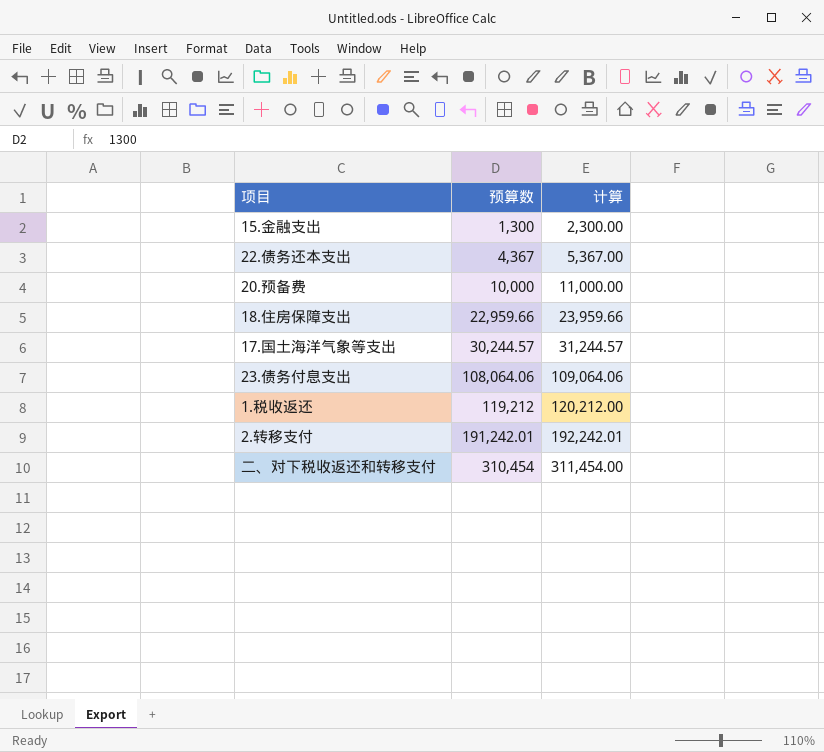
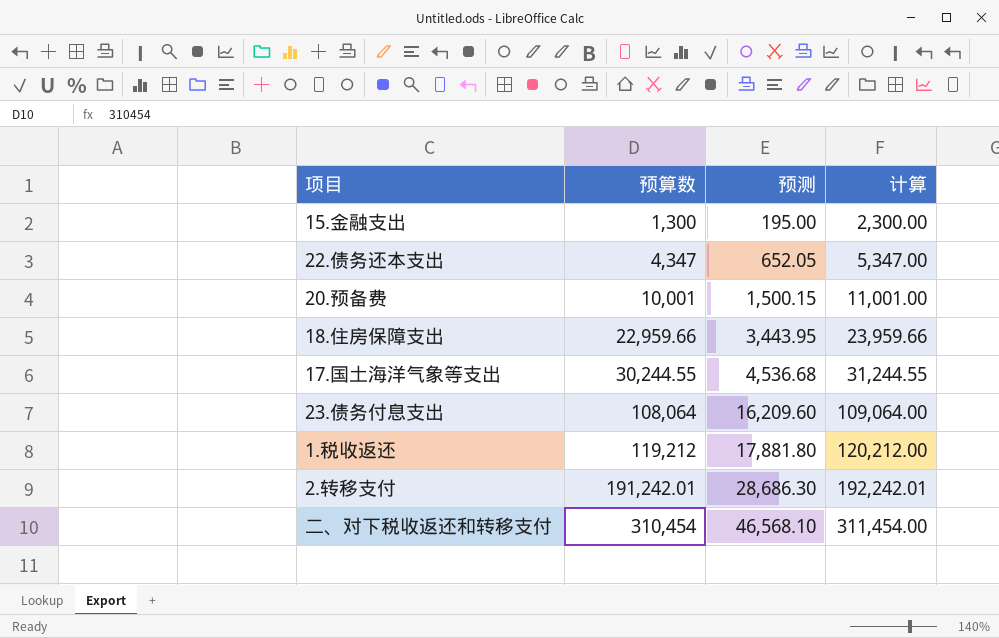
column 预测 | formula: none -> [预算数] * 0.15
22.债务还本支出 | 预算数: 4,367 -> 4,347
22.债务还本支出 | 计算: 5,367.00 -> 5,347.00
20.预备费 | 预算数: 10,000 -> 10,001
20.预备费 | 计算: 11,000.00 -> 11,001.00
17.国土海洋气象等支出 | 预算数: 30,244.57 -> 30,244.55
17.国土海洋气象等支出 | 计算: 31,244.57 -> 31,244.55
23.债务付息支出 | 预算数: 108,064.06 -> 108,064
23.债务付息支出 | 计算: 109,064.06 -> 109,064.00

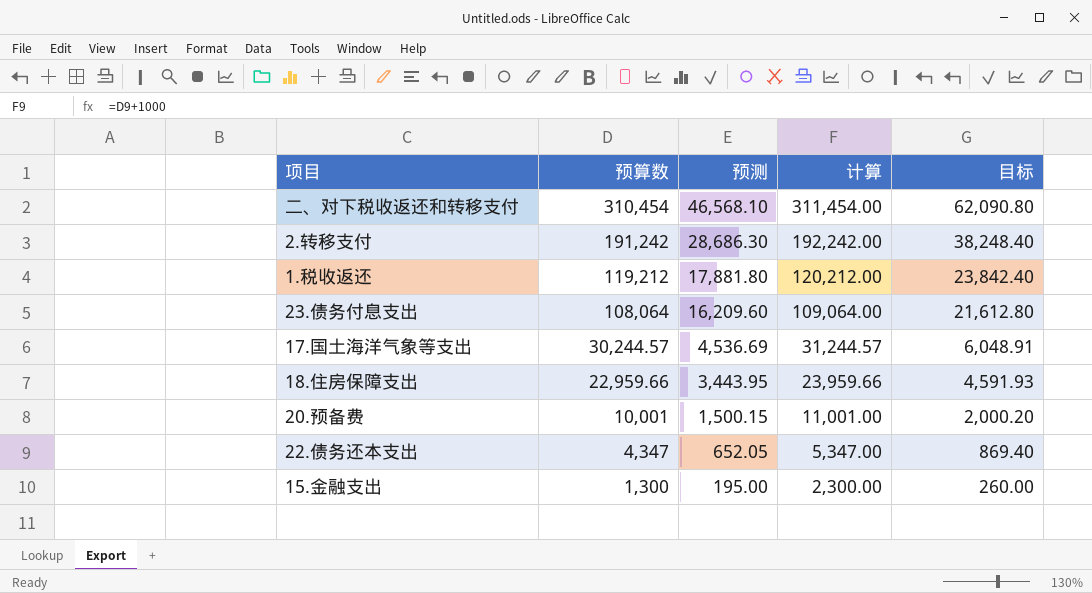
row order: 预算数 ascending -> 预算数 descending
column 目标 | formula: none -> [预算数] * 0.2
2.转移支付 | 预算数: 191,242.01 -> 191,242
2.转移支付 | 计算: 192,242.01 -> 192,242.00
17.国土海洋气象等支出 | 预算数: 30,244.55 -> 30,244.57
17.国土海洋气象等支出 | 预测: 4,536.68 -> 4,536.69
17.国土海洋气象等支出 | 计算: 31,244.55 -> 31,244.57

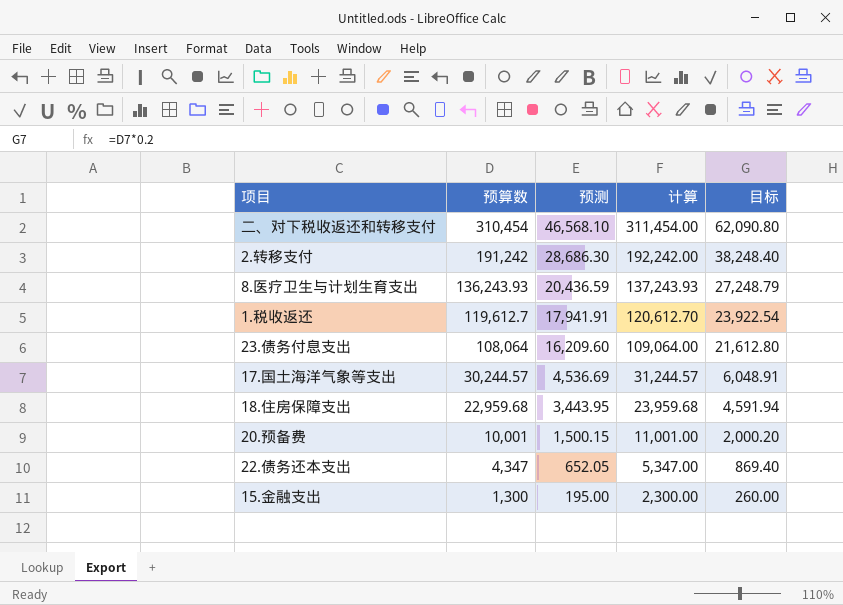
row 8.医疗卫生与计划生育支出: none -> 136,243.93 | 20,436.59 | 137,243.93 | 27,248.79
1.税收返还 | 预算数: 119,212 -> 119,612.7
1.税收返还 | 预测: 17,881.80 -> 17,941.91
1.税收返还 | 计算: 120,212.00 -> 120,612.70
1.税收返还 | 目标: 23,842.40 -> 23,922.54
18.住房保障支出 | 预算数: 22,959.66 -> 22,959.68
18.住房保障支出 | 计算: 23,959.66 -> 23,959.68
18.住房保障支出 | 目标: 4,591.93 -> 4,591.94

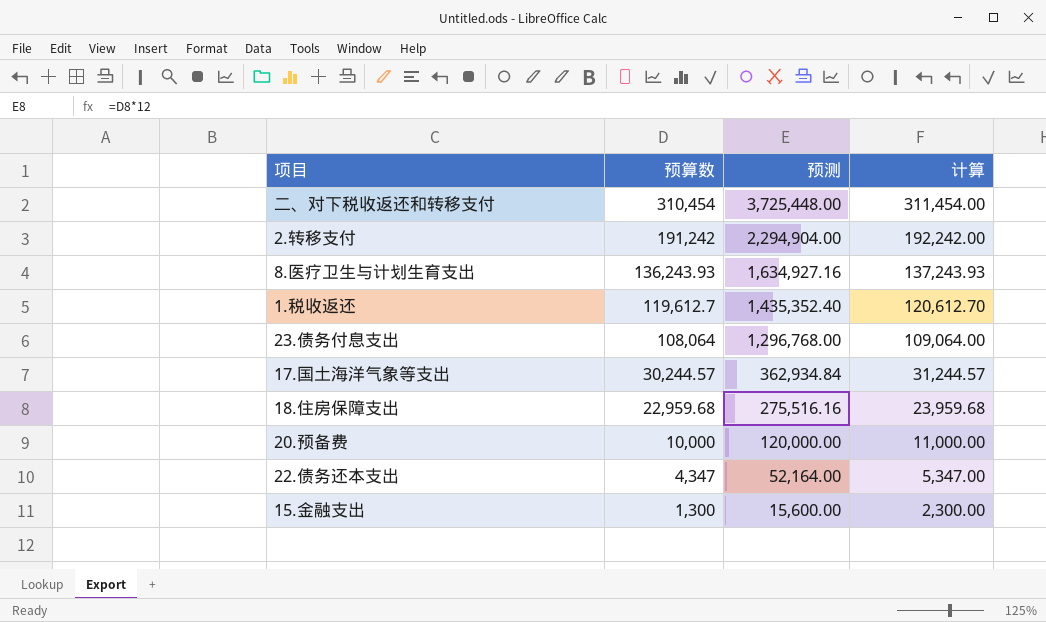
column 目标 | formula: [预算数] * 0.2 -> none
column 预测 | formula: [预算数] * 0.15 -> [预算数] * 12
20.预备费 | 预算数: 10,001 -> 10,000
20.预备费 | 计算: 11,001.00 -> 11,000.00

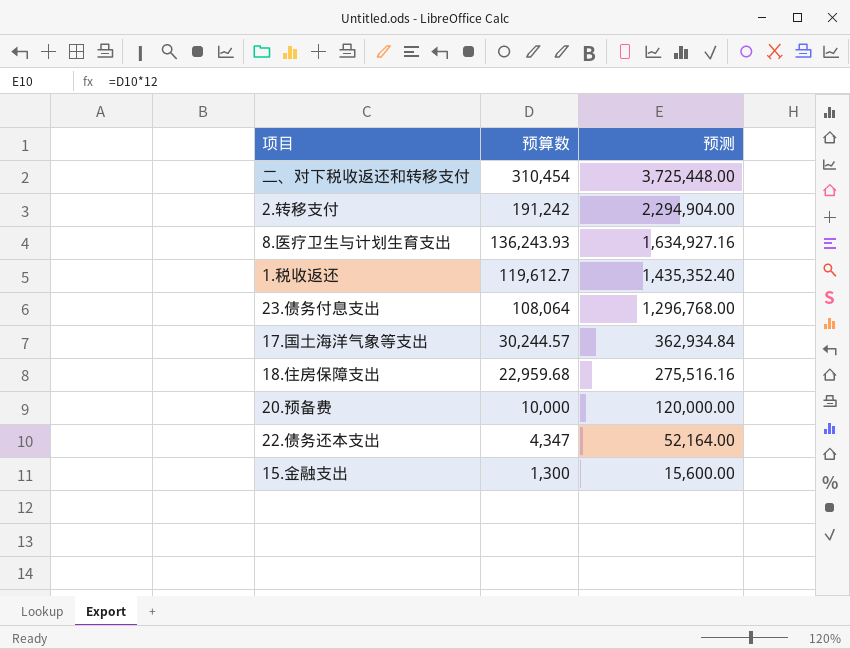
column 计算 | formula: [预算数] + 1000 -> none

